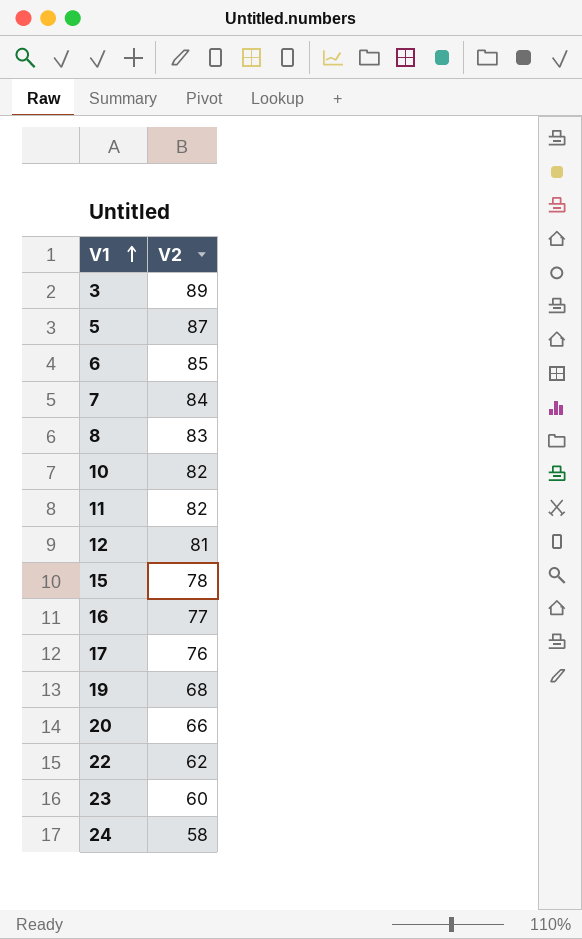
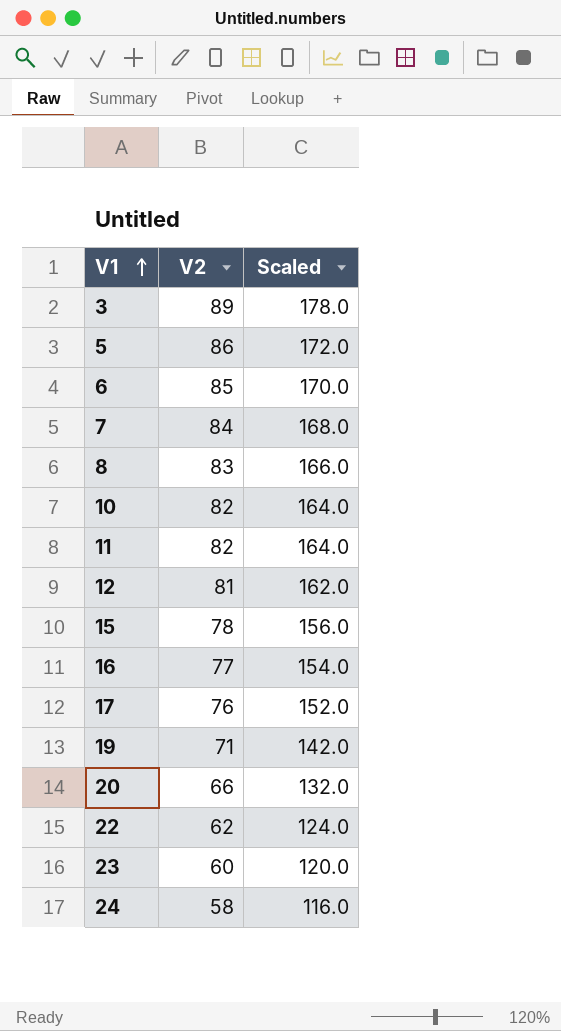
column Scaled | formula: none -> [V2] * 2
5 | V2: 87 -> 86
19 | V2: 68 -> 71

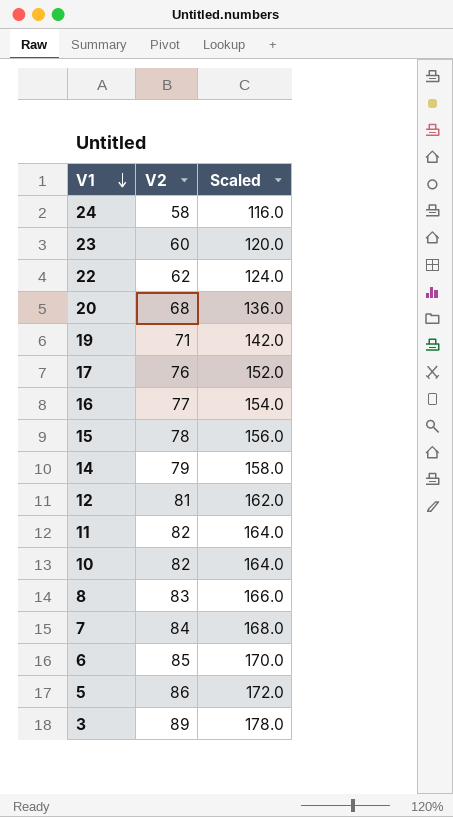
row order: V1 ascending -> V1 descending
20 | V2: 66 -> 68
20 | Scaled: 132.0 -> 136.0
row 14: none -> 79 | 158.0

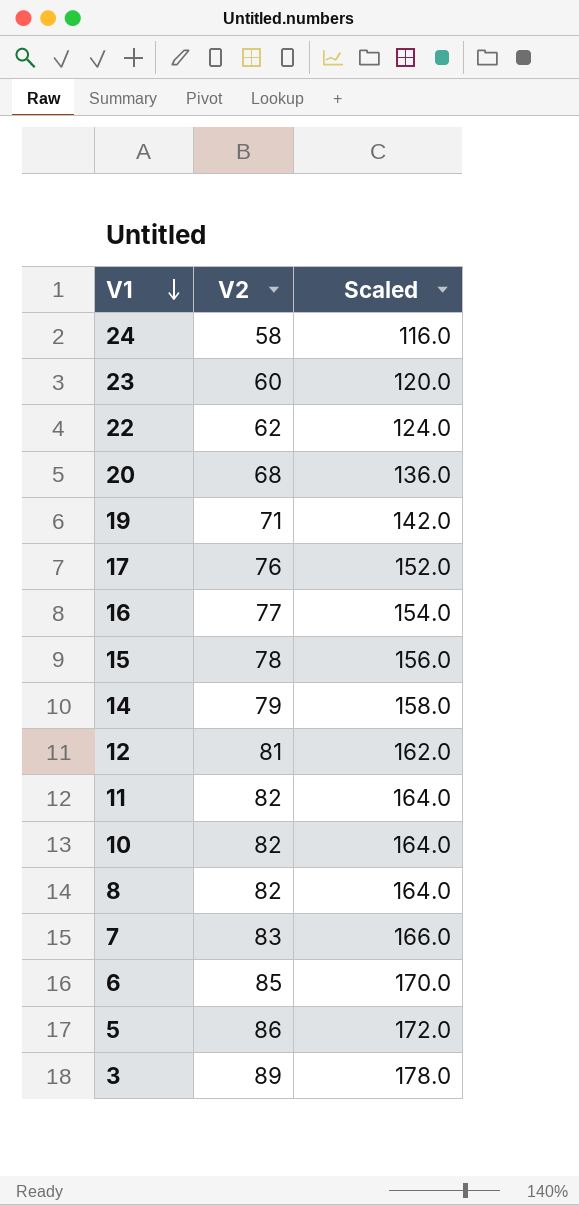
8 | V2: 83 -> 82
8 | Scaled: 166.0 -> 164.0
7 | V2: 84 -> 83
7 | Scaled: 168.0 -> 166.0

